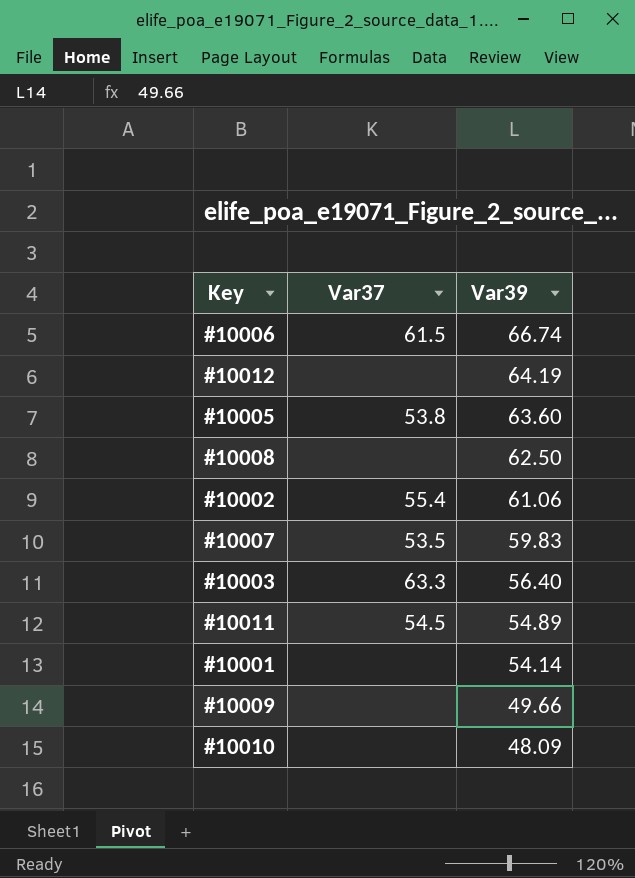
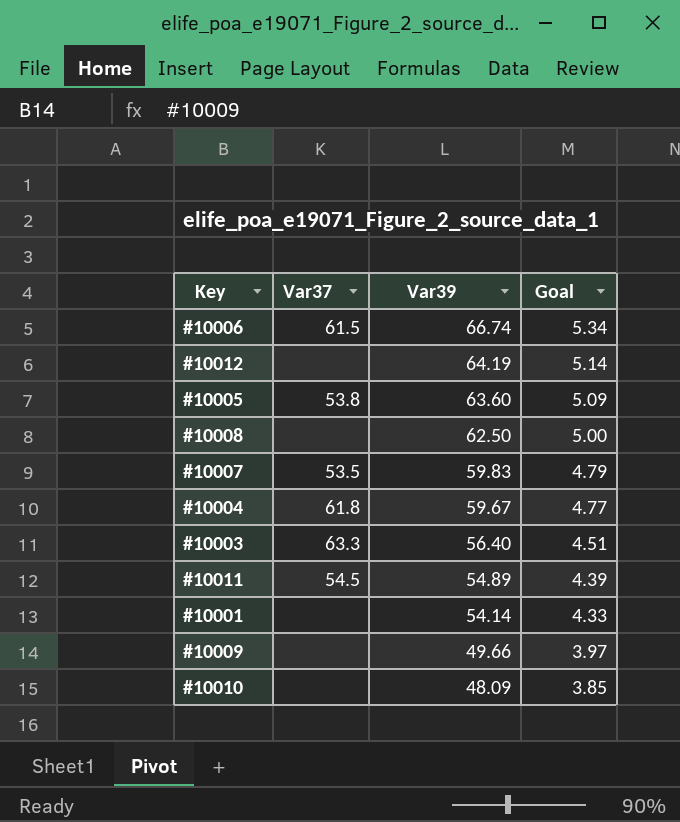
column Goal | formula: none -> [Var39] * 0.08
row #10002: 55.4 | 61.06 -> none
row #10004: none -> 61.8 | 59.67 | 4.77

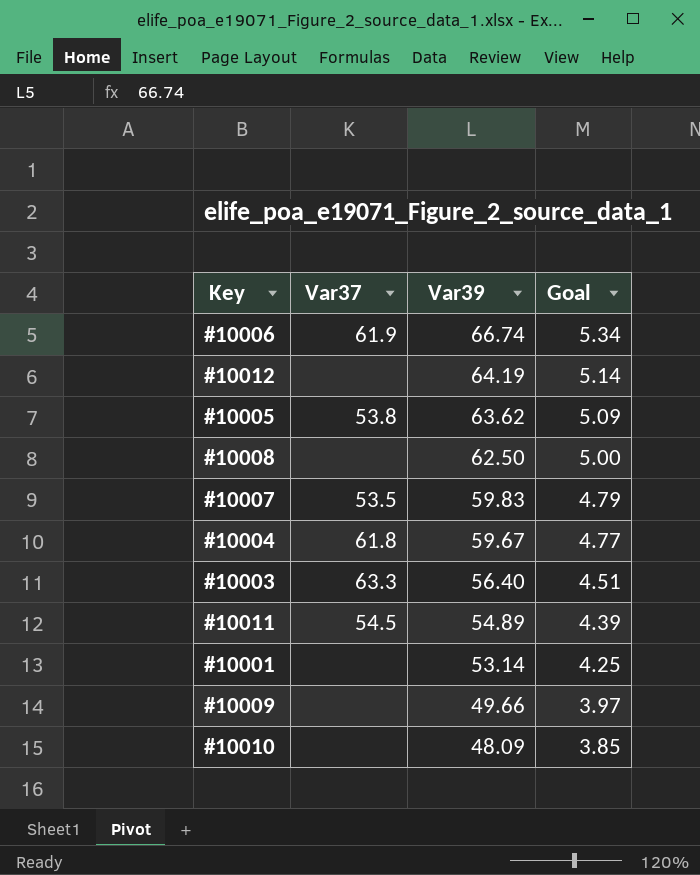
#10006 | Var37: 61.5 -> 61.9
#10005 | Var39: 63.60 -> 63.62
#10001 | Var39: 54.14 -> 53.14
#10001 | Goal: 4.33 -> 4.25

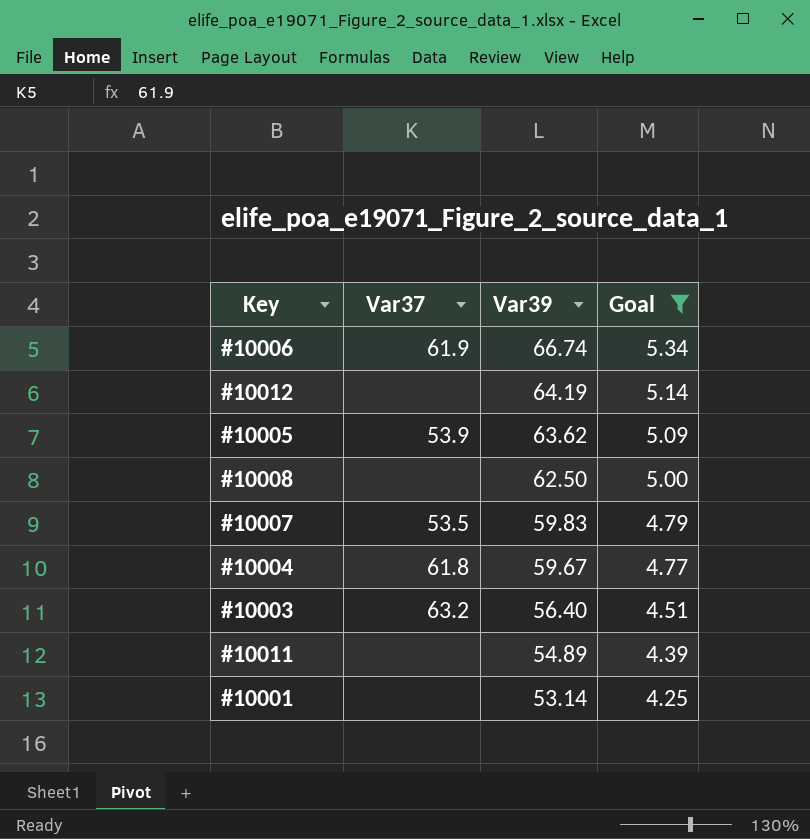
filter: none -> Goal >= 4.25
#10005 | Var37: 53.8 -> 53.9
#10003 | Var37: 63.3 -> 63.2
#10011 | Var37: 54.5 -> none

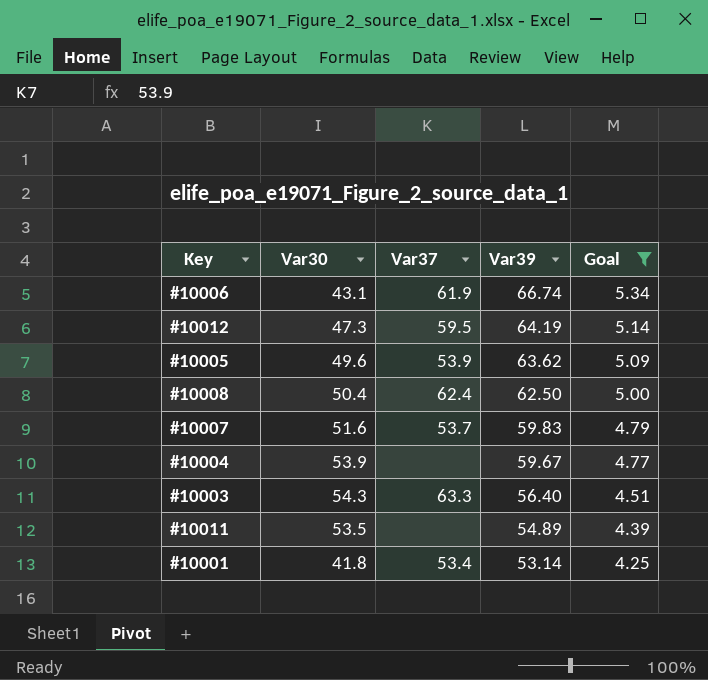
column Var30 | position: none -> 2
#10012 | Var37: none -> 59.5
#10008 | Var37: none -> 62.4
#10007 | Var37: 53.5 -> 53.7
#10004 | Var37: 61.8 -> none
#10003 | Var37: 63.2 -> 63.3
#10001 | Var37: none -> 53.4

